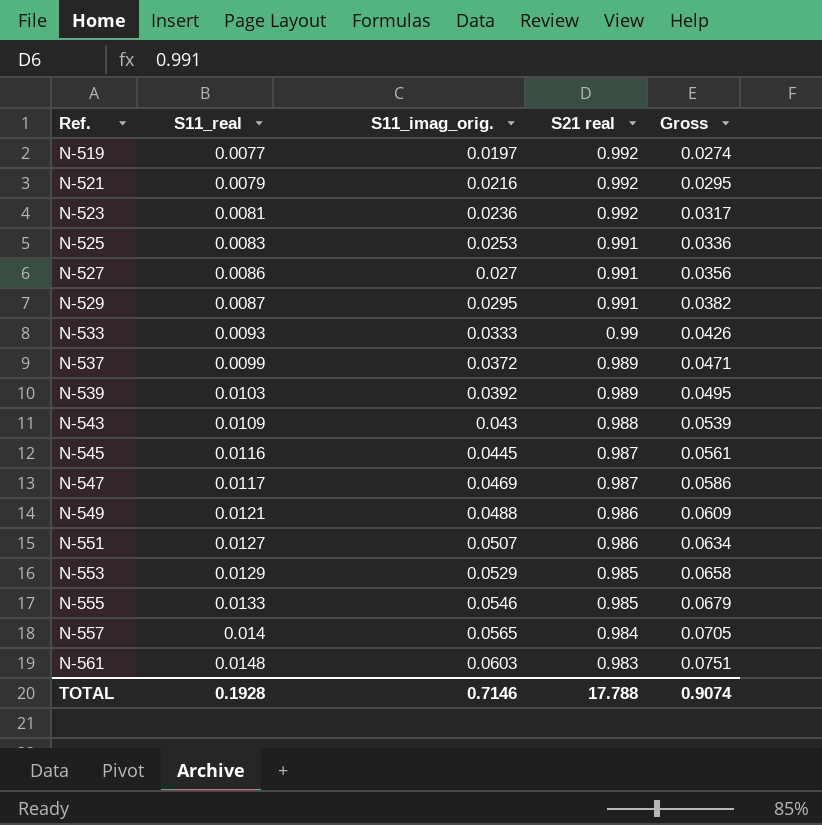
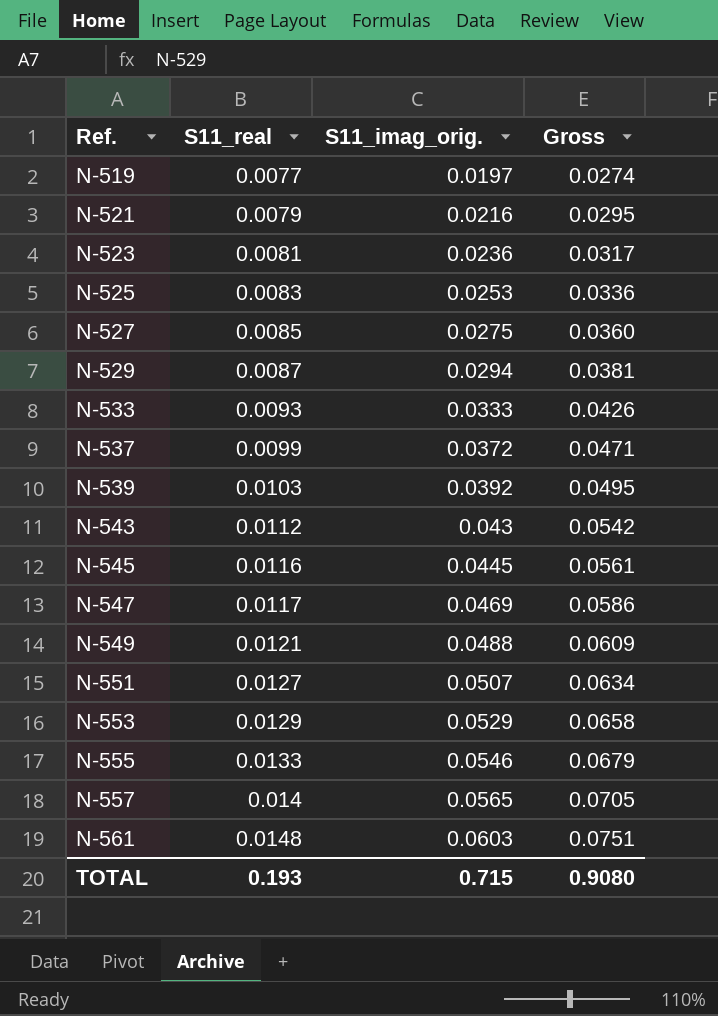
column S21 real | position: 4 -> none
N-527 | S11_real: 0.0086 -> 0.0085
N-527 | S11_imag_orig.: 0.027 -> 0.0275
N-527 | Gross: 0.0356 -> 0.0360
N-529 | S11_imag_orig.: 0.0295 -> 0.0294
N-529 | Gross: 0.0382 -> 0.0381
N-543 | S11_real: 0.0109 -> 0.0112
N-543 | Gross: 0.0539 -> 0.0542
TOTAL | S11_real: 0.1928 -> 0.193
TOTAL | S11_imag_orig.: 0.7146 -> 0.715
TOTAL | Gross: 0.9074 -> 0.9080

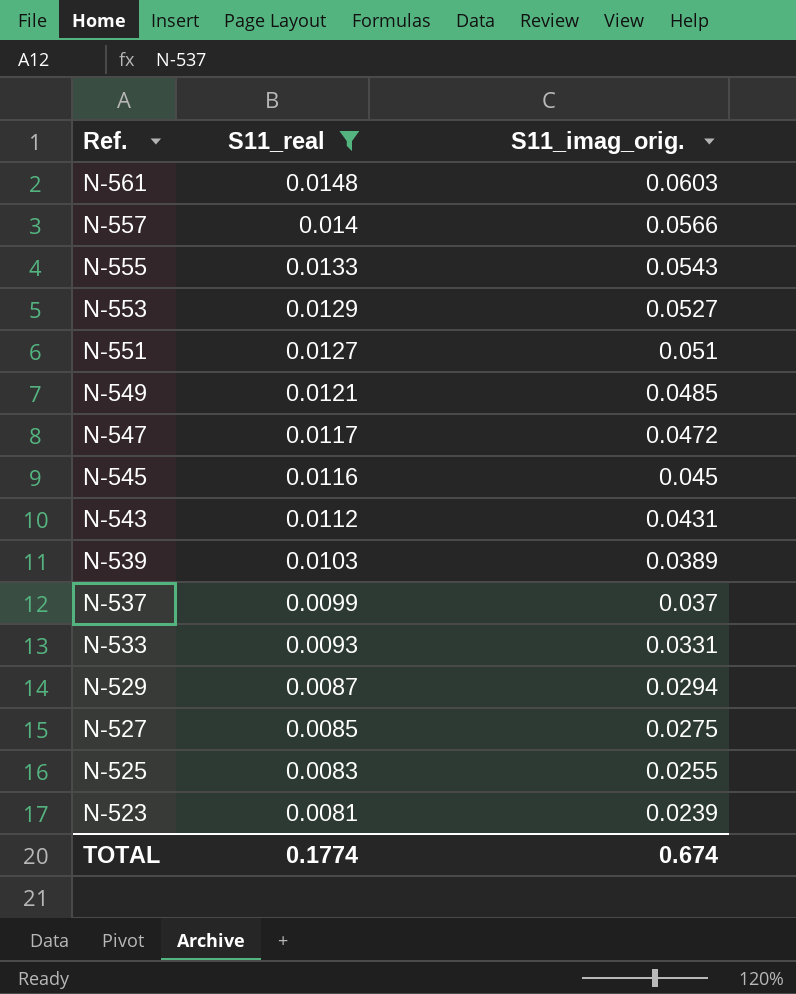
filter: none -> S11_real >= 0.0081
row order: Ref. ascending -> Ref. descending
column Gross | formula: [S11_real] + [S11_imag_orig.] -> none
N-557 | S11_imag_orig.: 0.0565 -> 0.0566
N-555 | S11_imag_orig.: 0.0546 -> 0.0543
N-553 | S11_imag_orig.: 0.0529 -> 0.0527
N-551 | S11_imag_orig.: 0.0507 -> 0.051
N-549 | S11_imag_orig.: 0.0488 -> 0.0485
N-547 | S11_imag_orig.: 0.0469 -> 0.0472
N-545 | S11_imag_orig.: 0.0445 -> 0.045
N-543 | S11_imag_orig.: 0.043 -> 0.0431
N-539 | S11_imag_orig.: 0.0392 -> 0.0389
N-537 | S11_imag_orig.: 0.0372 -> 0.037
N-533 | S11_imag_orig.: 0.0333 -> 0.0331
N-525 | S11_imag_orig.: 0.0253 -> 0.0255
N-523 | S11_imag_orig.: 0.0236 -> 0.0239
TOTAL | S11_real: 0.193 -> 0.1774
TOTAL | S11_imag_orig.: 0.715 -> 0.674

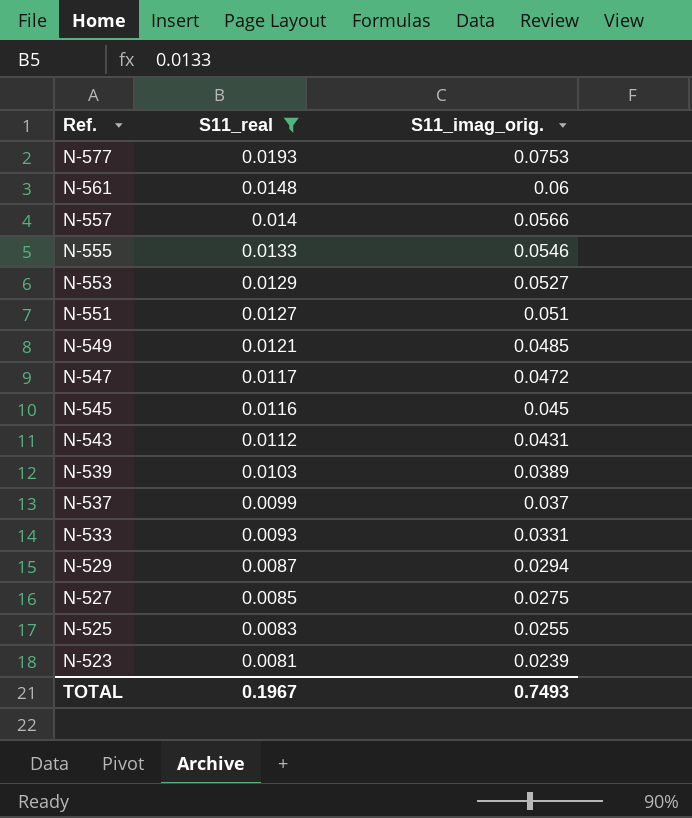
row N-577: none -> 0.0193 | 0.0753
N-561 | S11_imag_orig.: 0.0603 -> 0.06
N-555 | S11_imag_orig.: 0.0543 -> 0.0546
TOTAL | S11_real: 0.1774 -> 0.1967
TOTAL | S11_imag_orig.: 0.674 -> 0.7493

